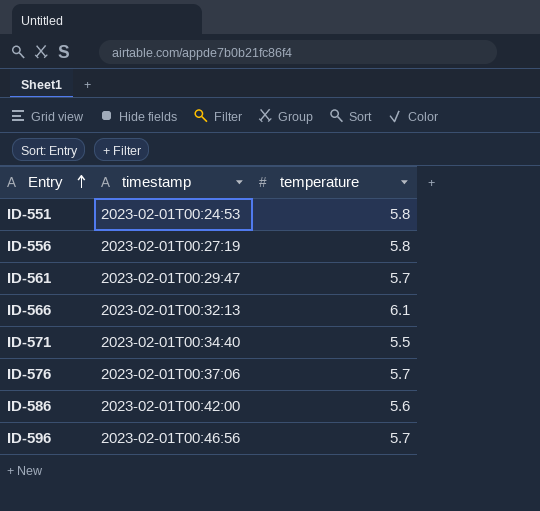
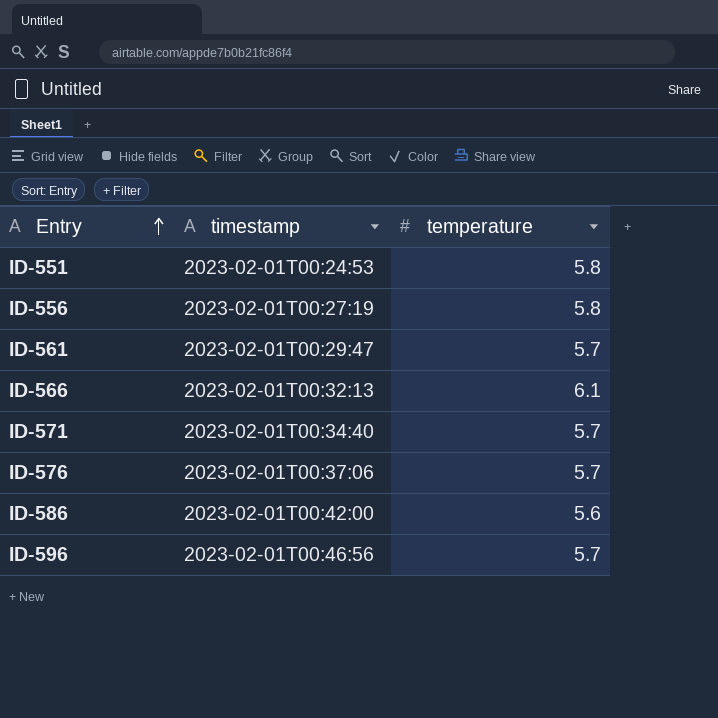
ID-571 | temperature: 5.5 -> 5.7

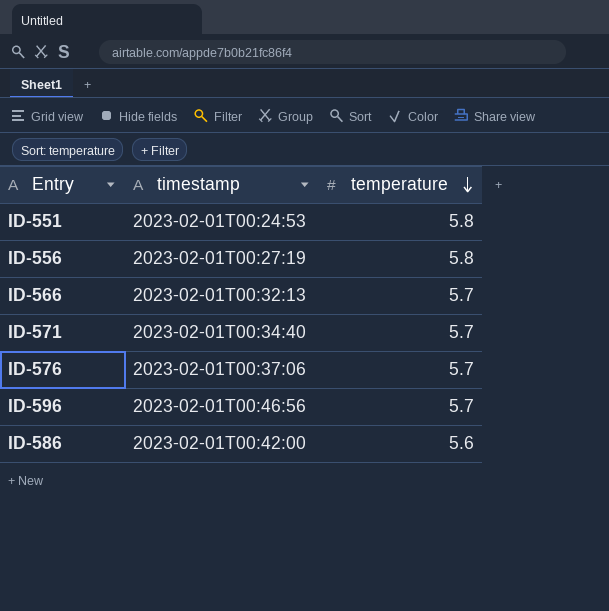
row order: Entry ascending -> temperature descending
row ID-561: 2023-02-01T00:29:47 | 5.7 -> none
ID-566 | temperature: 6.1 -> 5.7

